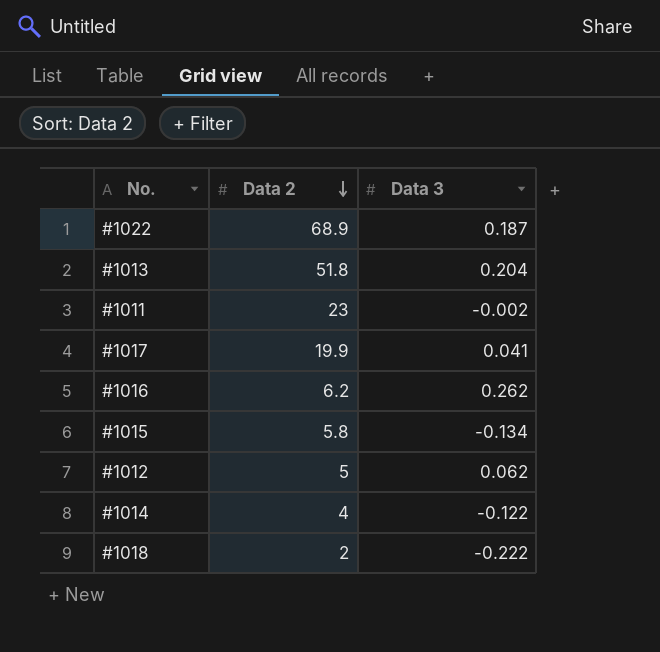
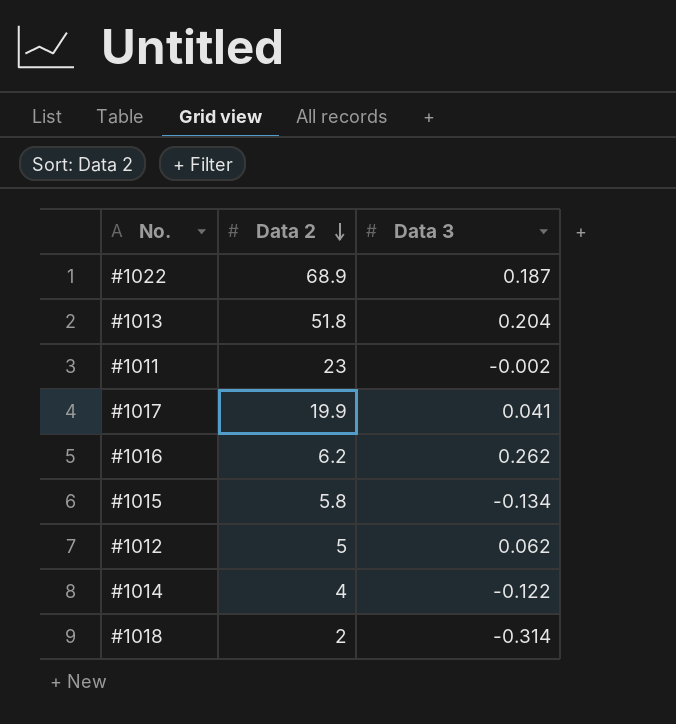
#1018 | Data 3: -0.222 -> -0.314

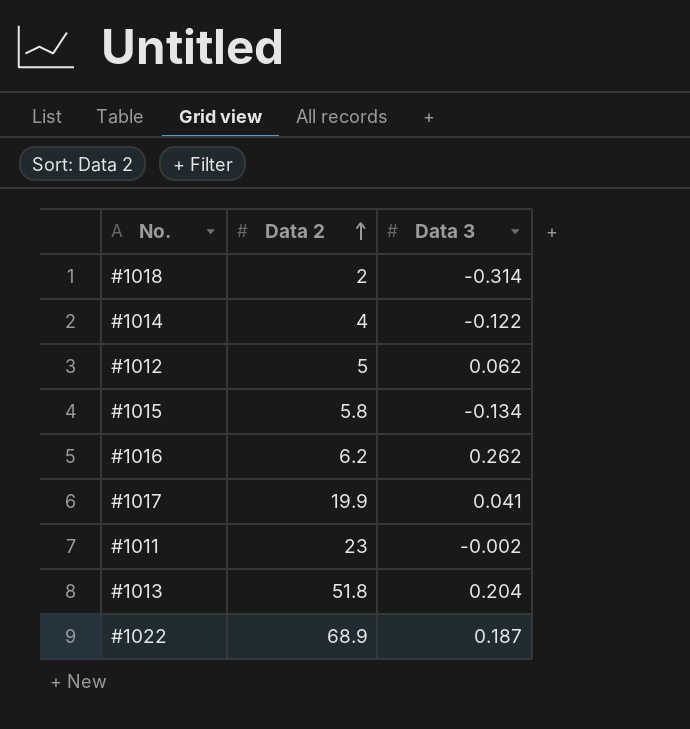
row order: Data 2 descending -> Data 2 ascending

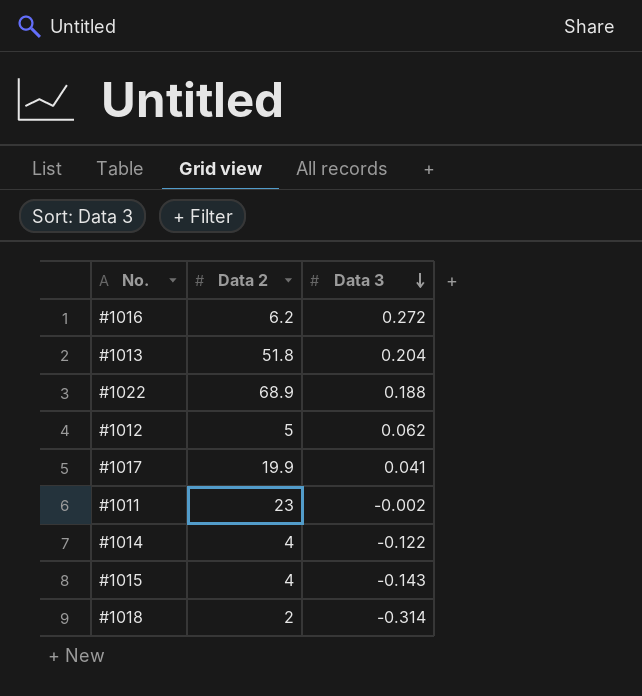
row order: Data 2 ascending -> Data 3 descending
#1016 | Data 3: 0.262 -> 0.272
#1022 | Data 3: 0.187 -> 0.188
#1015 | Data 2: 5.8 -> 4
#1015 | Data 3: -0.134 -> -0.143

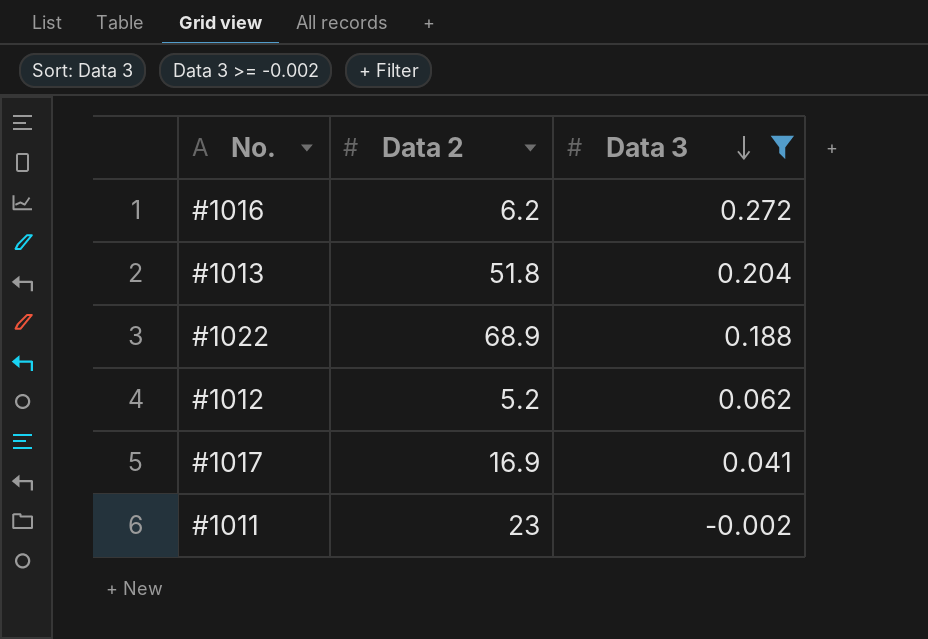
filter: none -> Data 3 >= -0.002
#1012 | Data 2: 5 -> 5.2
#1017 | Data 2: 19.9 -> 16.9

